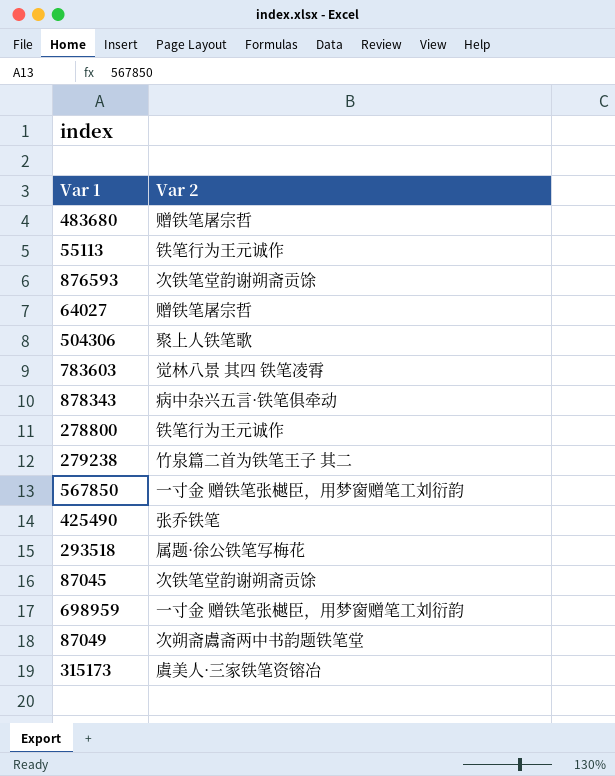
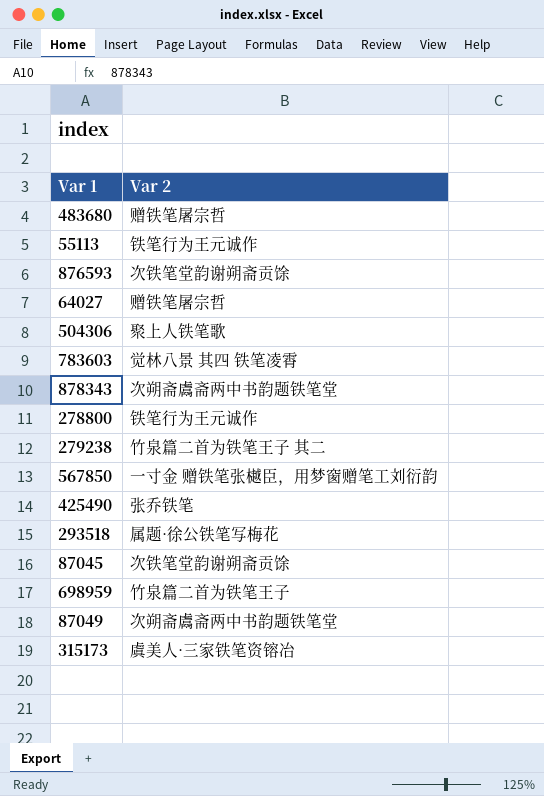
878343 | Var 2: 病中杂兴五言·铁笔俱牵动 -> 次朔斋鬳斋两中书韵题铁笔堂
698959 | Var 2: 一寸金 赠铁笔张樾臣，用梦窗赠笔工刘衍韵 -> 竹泉篇二首为铁笔王子

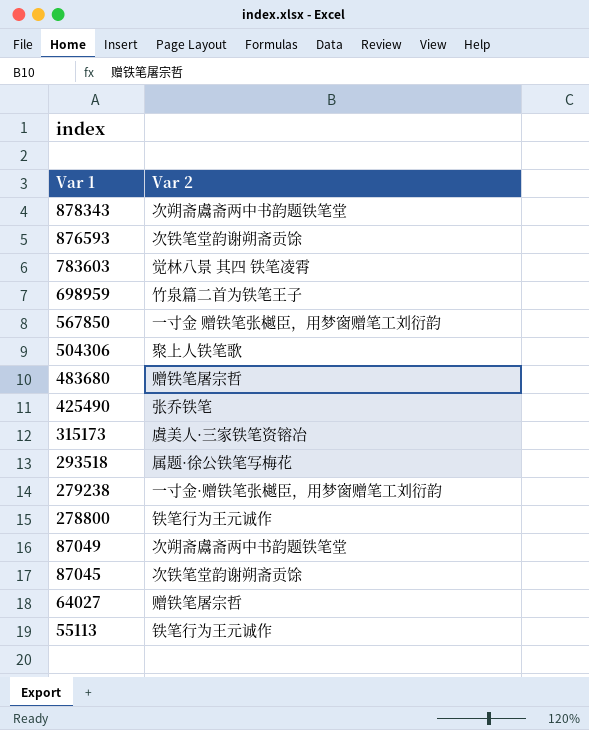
row order: none -> Var 1 descending
279238 | Var 2: 竹泉篇二首为铁笔王子 其二 -> 一寸金·赠铁笔张樾臣，用梦窗赠笔工刘衍韵

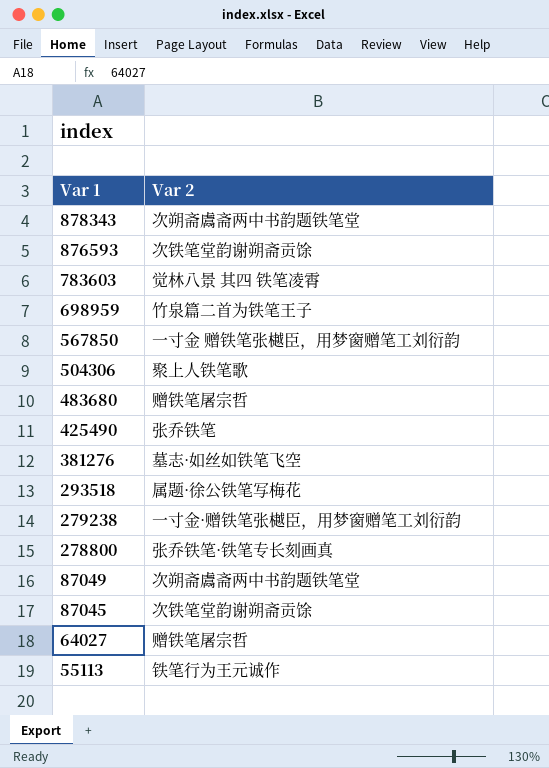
row 315173: 虞美人·三家铁笔资镕冶 -> none
row 381276: none -> 墓志·如丝如铁笔飞空
278800 | Var 2: 铁笔行为王元诚作 -> 张乔铁笔·铁笔专长刻画真

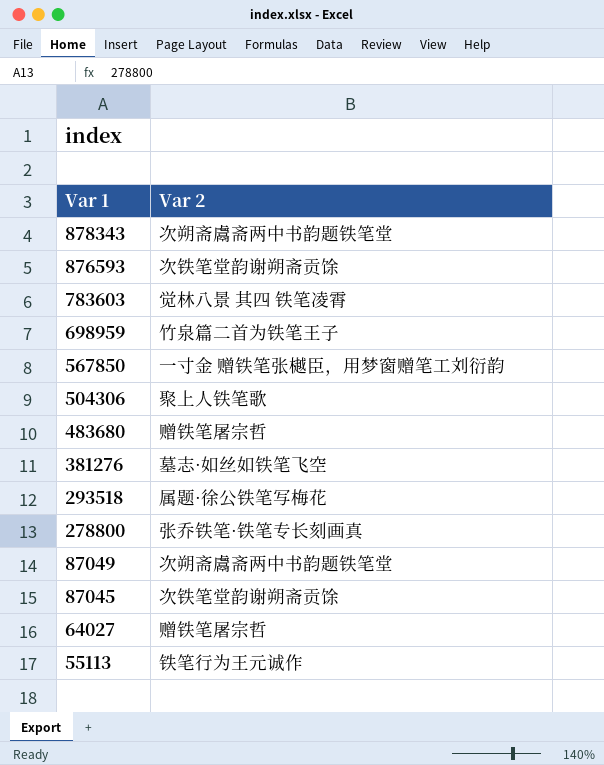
row 425490: 张乔铁笔 -> none
row 279238: 一寸金·赠铁笔张樾臣，用梦窗赠笔工刘衍韵 -> none

